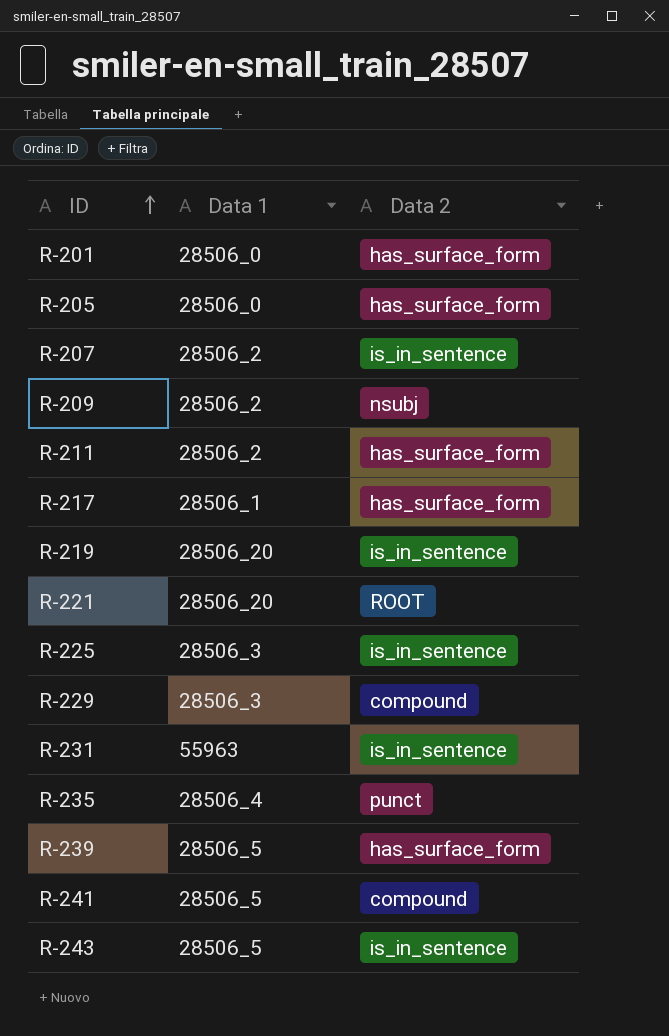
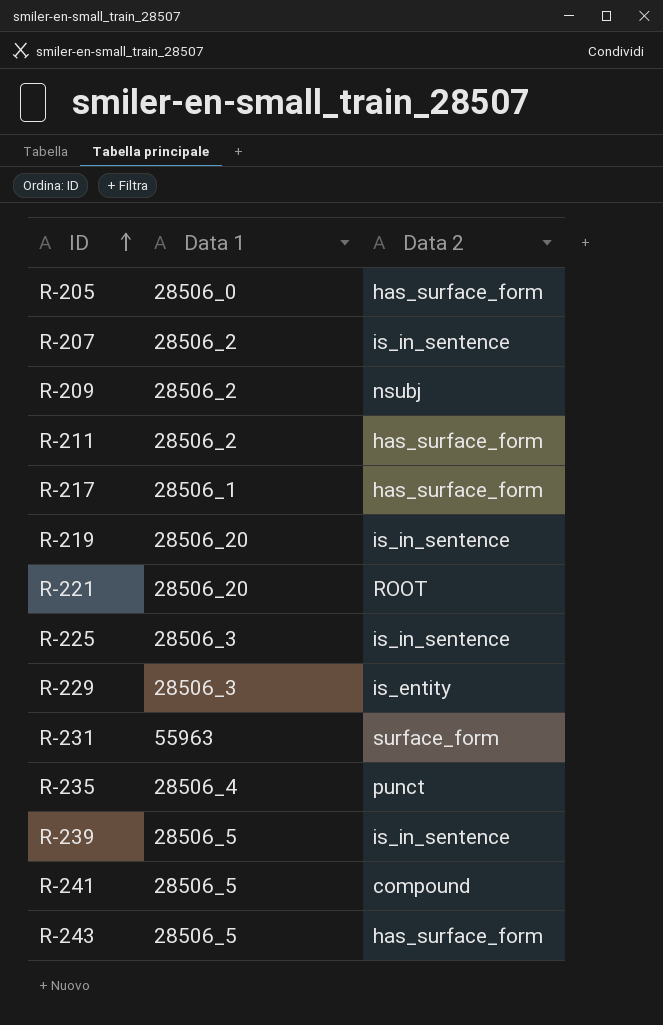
row R-201: 28506_0 | has_surface_form -> none
R-229 | Data 2: compound -> is_entity
R-231 | Data 2: is_in_sentence -> surface_form
R-239 | Data 2: has_surface_form -> is_in_sentence
R-243 | Data 2: is_in_sentence -> has_surface_form

